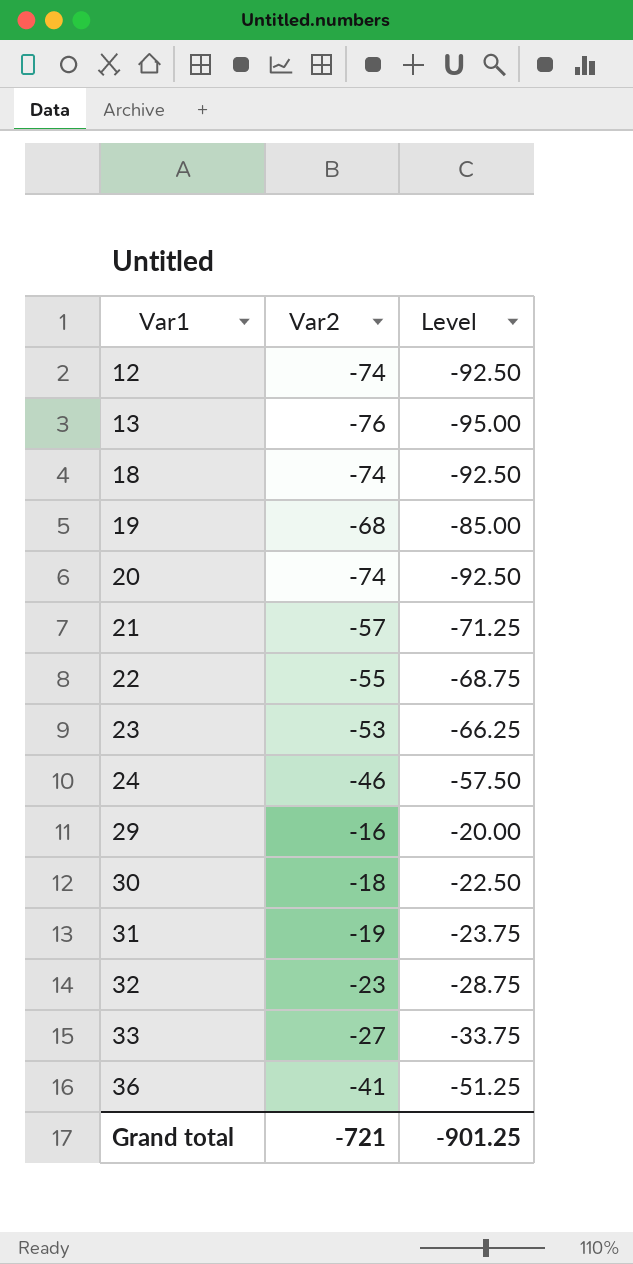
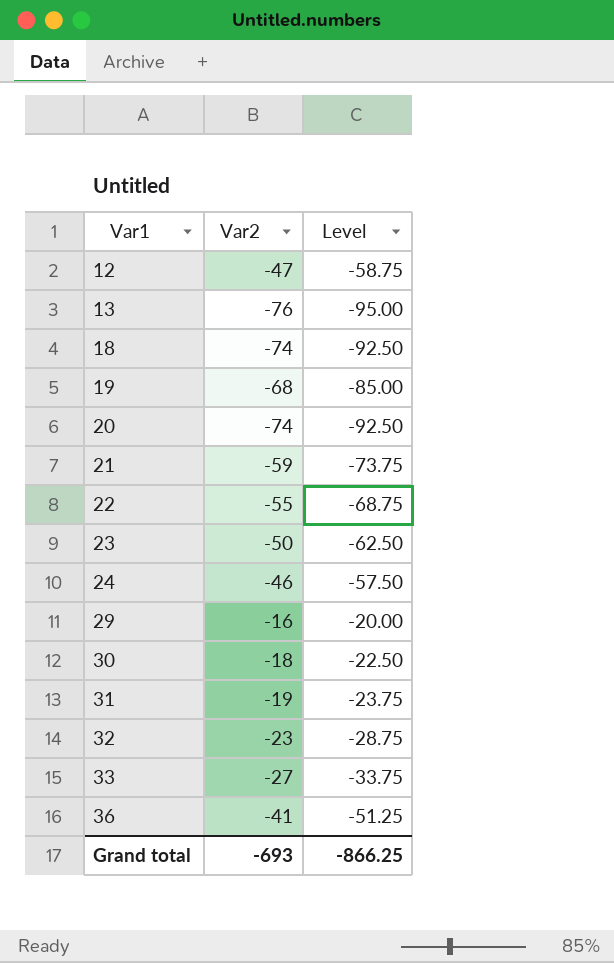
12 | Var2: -74 -> -47
12 | Level: -92.50 -> -58.75
21 | Var2: -57 -> -59
21 | Level: -71.25 -> -73.75
23 | Var2: -53 -> -50
23 | Level: -66.25 -> -62.50
Grand total | Var2: -721 -> -693
Grand total | Level: -901.25 -> -866.25

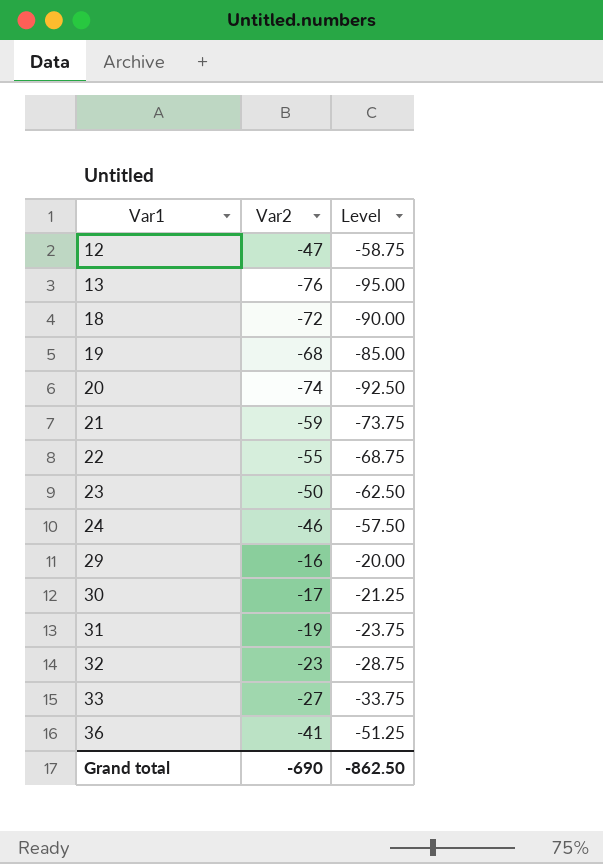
18 | Var2: -74 -> -72
18 | Level: -92.50 -> -90.00
30 | Var2: -18 -> -17
30 | Level: -22.50 -> -21.25
Grand total | Var2: -693 -> -690
Grand total | Level: -866.25 -> -862.50

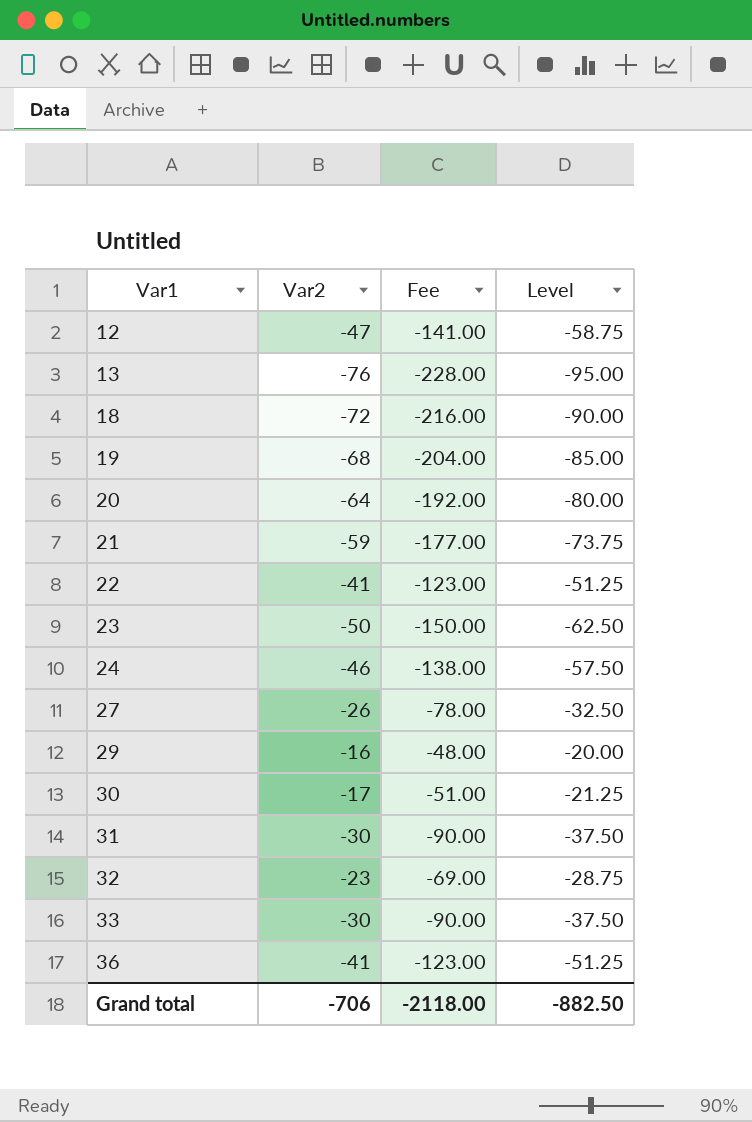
column Fee | formula: none -> [Var2] * 3
20 | Var2: -74 -> -64
20 | Level: -92.50 -> -80.00
22 | Var2: -55 -> -41
22 | Level: -68.75 -> -51.25
row 27: none -> -26 | -78.00 | -32.50
31 | Var2: -19 -> -30
31 | Level: -23.75 -> -37.50
33 | Var2: -27 -> -30
33 | Level: -33.75 -> -37.50
Grand total | Var2: -690 -> -706
Grand total | Level: -862.50 -> -882.50

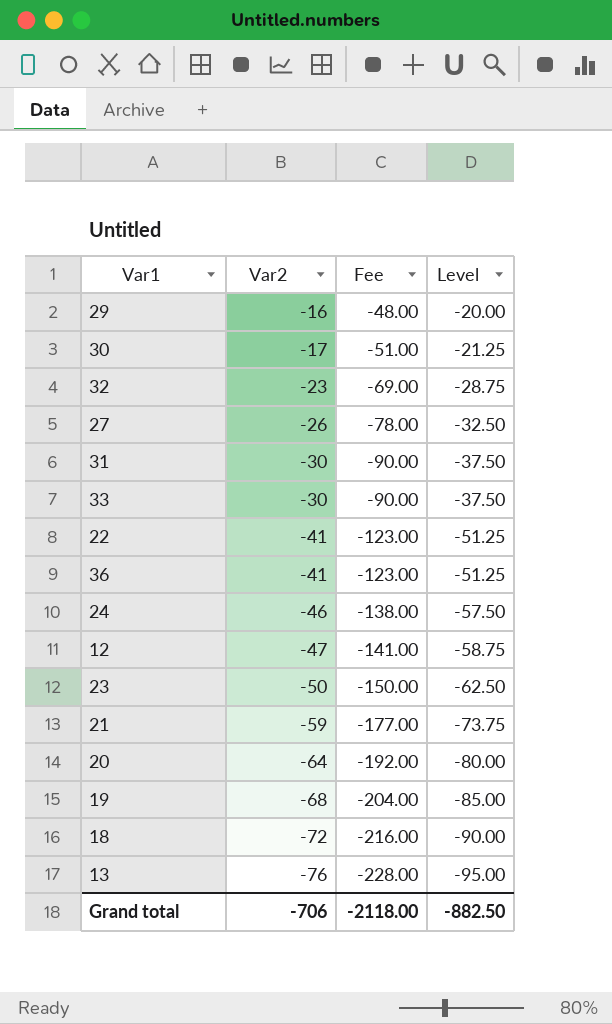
row order: Var1 ascending -> Var2 descending

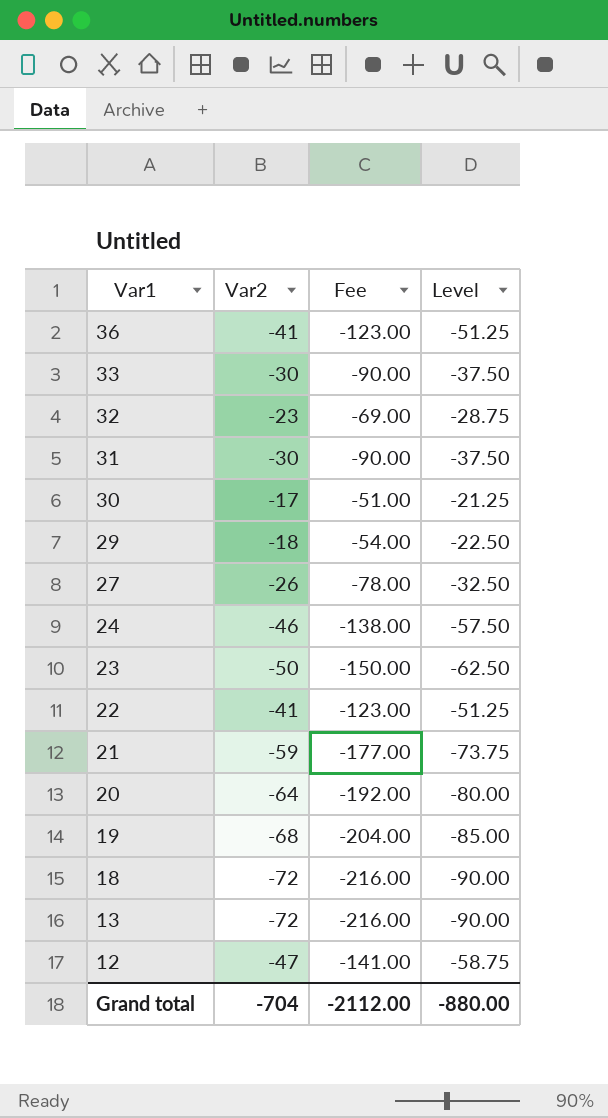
row order: Var2 descending -> Var1 descending
29 | Var2: -16 -> -18
29 | Fee: -48.00 -> -54.00
29 | Level: -20.00 -> -22.50
13 | Var2: -76 -> -72
13 | Fee: -228.00 -> -216.00
13 | Level: -95.00 -> -90.00
Grand total | Var2: -706 -> -704
Grand total | Fee: -2118.00 -> -2112.00
Grand total | Level: -882.50 -> -880.00

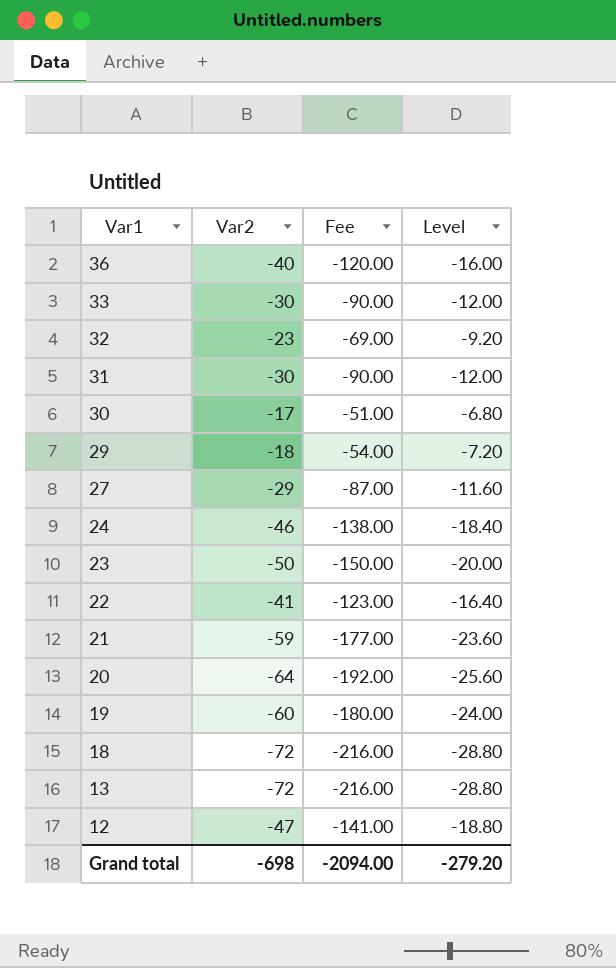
column Level | formula: [Var2] * 1.25 -> [Var2] * 0.4
36 | Var2: -41 -> -40
36 | Fee: -123.00 -> -120.00
27 | Var2: -26 -> -29
27 | Fee: -78.00 -> -87.00
19 | Var2: -68 -> -60
19 | Fee: -204.00 -> -180.00
Grand total | Var2: -704 -> -698
Grand total | Fee: -2112.00 -> -2094.00
Grand total | Level: -880.00 -> -279.20

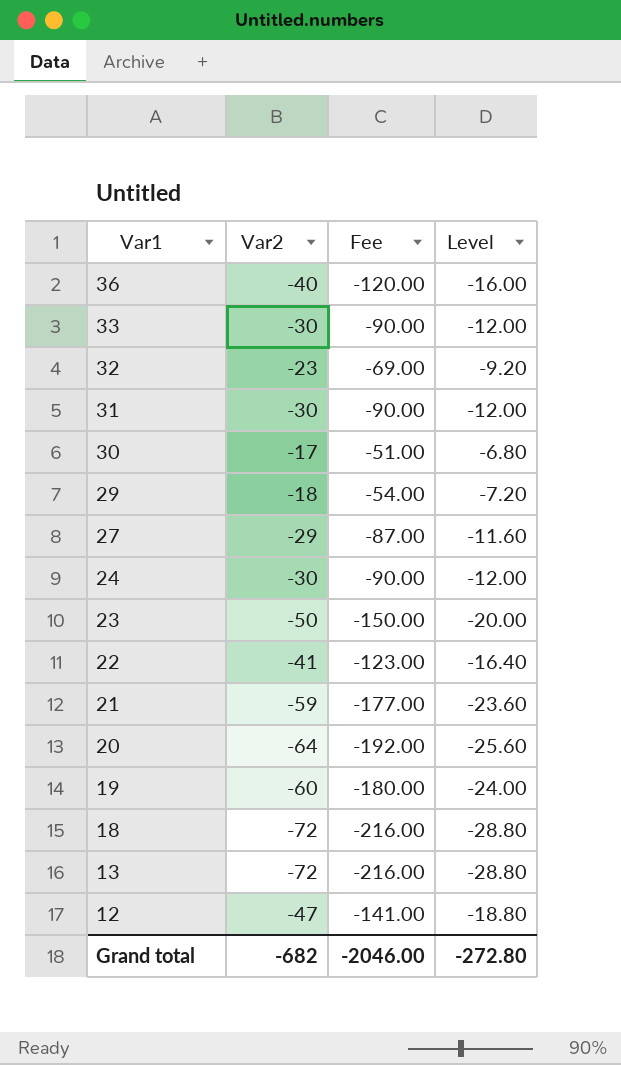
24 | Var2: -46 -> -30
24 | Fee: -138.00 -> -90.00
24 | Level: -18.40 -> -12.00
Grand total | Var2: -698 -> -682
Grand total | Fee: -2094.00 -> -2046.00
Grand total | Level: -279.20 -> -272.80

